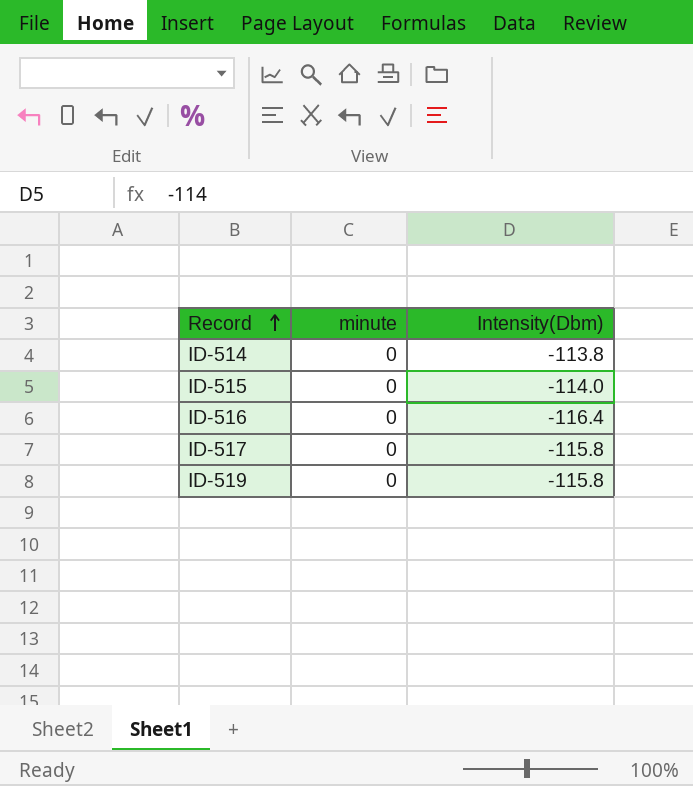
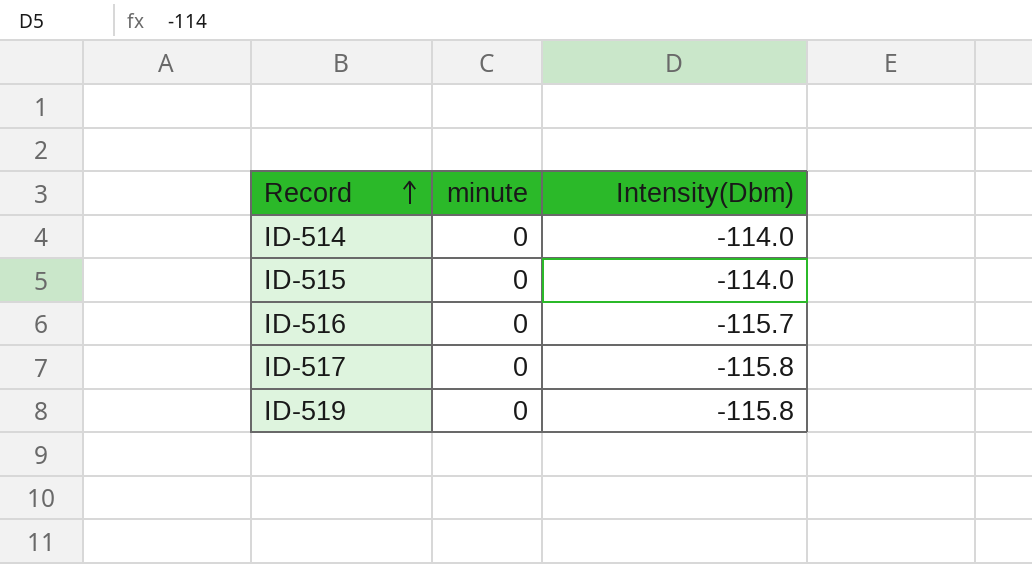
ID-514 | Intensity(Dbm): -113.8 -> -114.0
ID-516 | Intensity(Dbm): -116.4 -> -115.7

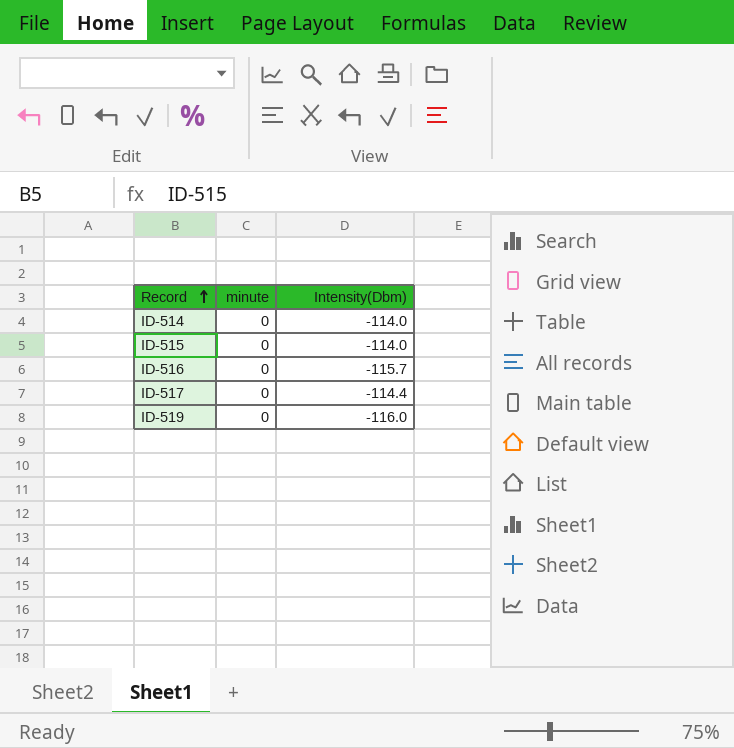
ID-517 | Intensity(Dbm): -115.8 -> -114.4
ID-519 | Intensity(Dbm): -115.8 -> -116.0

